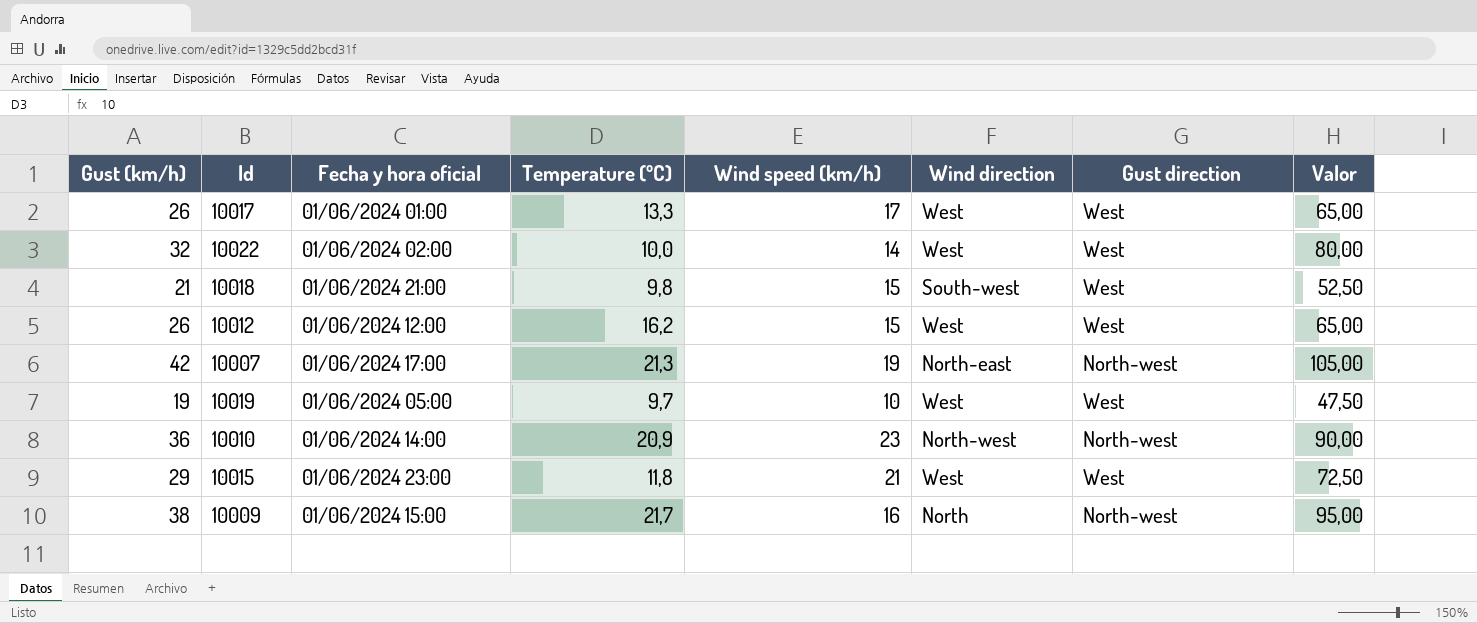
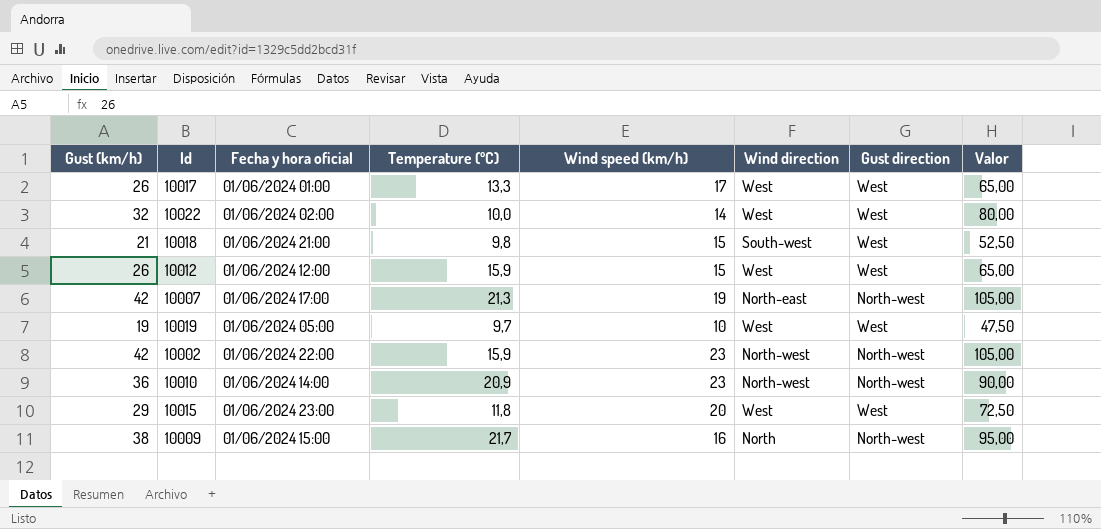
10012 | Temperature (ºC): 16,2 -> 15,9
row 10002: none -> 42 | 01/06/2024 22:00 | 15,9 | 23 | North-west | North-west | 105,00
10015 | Wind speed (km/h): 21 -> 20

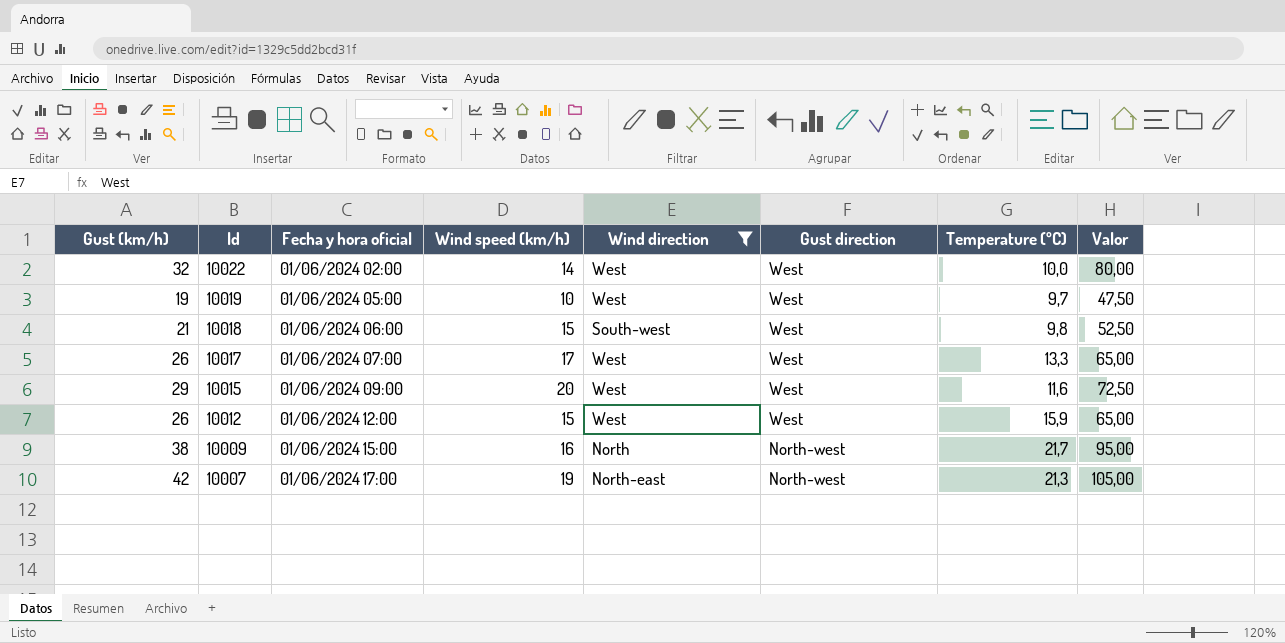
filter: none -> Wind direction != North-west
row order: none -> Id descending
column Temperature (ºC) | position: 4 -> 7
10018 | Fecha y hora oficial: 01/06/2024 21:00 -> 01/06/2024 06:00
10017 | Fecha y hora oficial: 01/06/2024 01:00 -> 01/06/2024 07:00
10015 | Fecha y hora oficial: 01/06/2024 23:00 -> 01/06/2024 09:00
10015 | Temperature (ºC): 11,8 -> 11,6

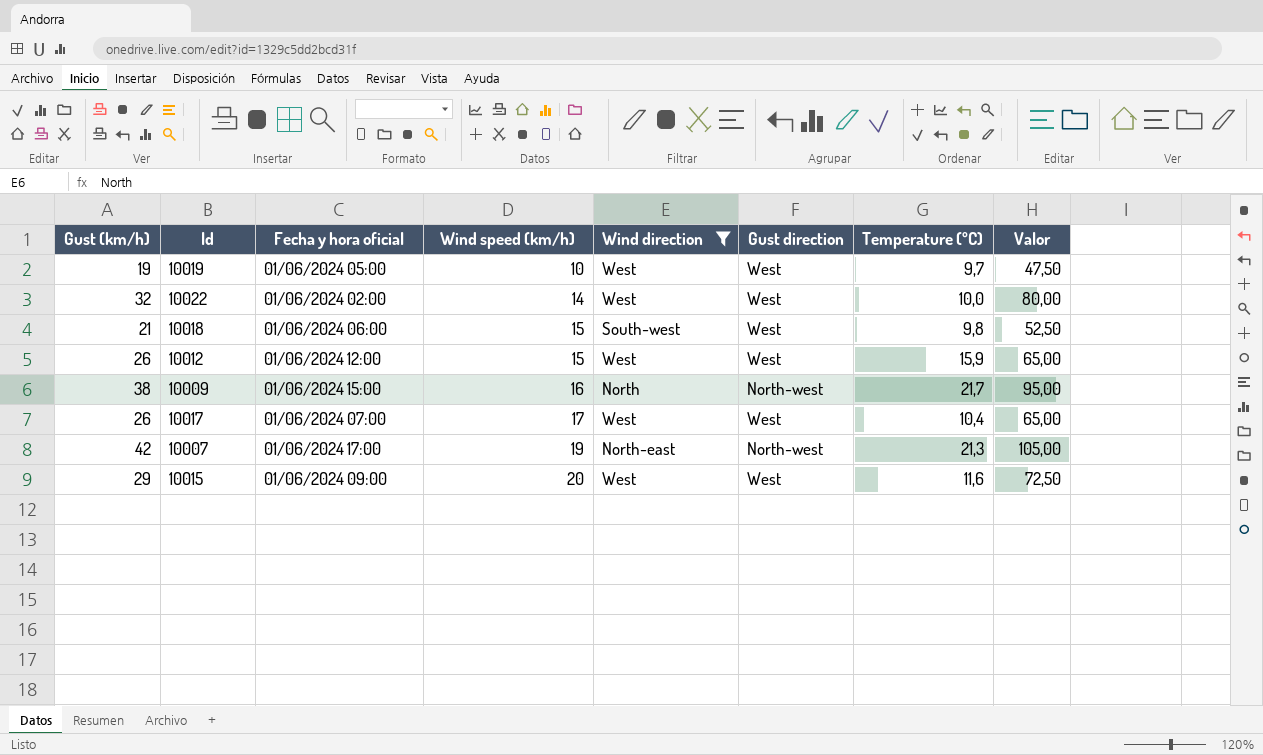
row order: Id descending -> Wind speed (km/h) ascending
10017 | Temperature (ºC): 13,3 -> 10,4

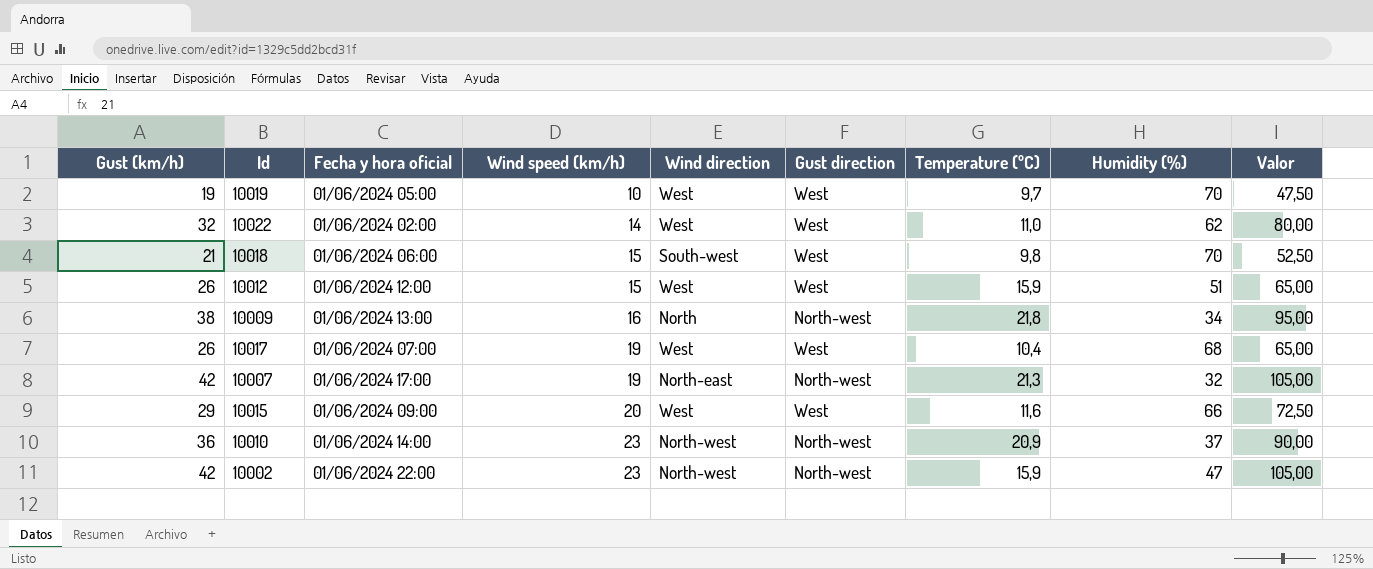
filter: Wind direction != North-west -> none
column Humidity (%) | position: none -> 8
10022 | Temperature (ºC): 10,0 -> 11,0
10009 | Fecha y hora oficial: 01/06/2024 15:00 -> 01/06/2024 13:00
10009 | Temperature (ºC): 21,7 -> 21,8
10017 | Wind speed (km/h): 17 -> 19

